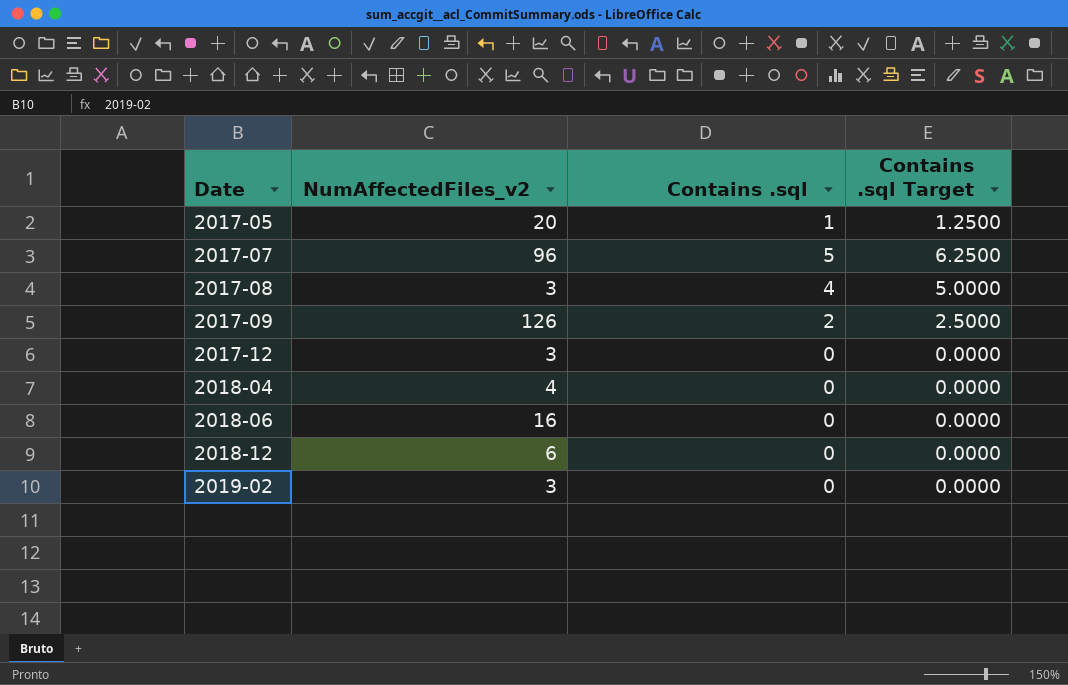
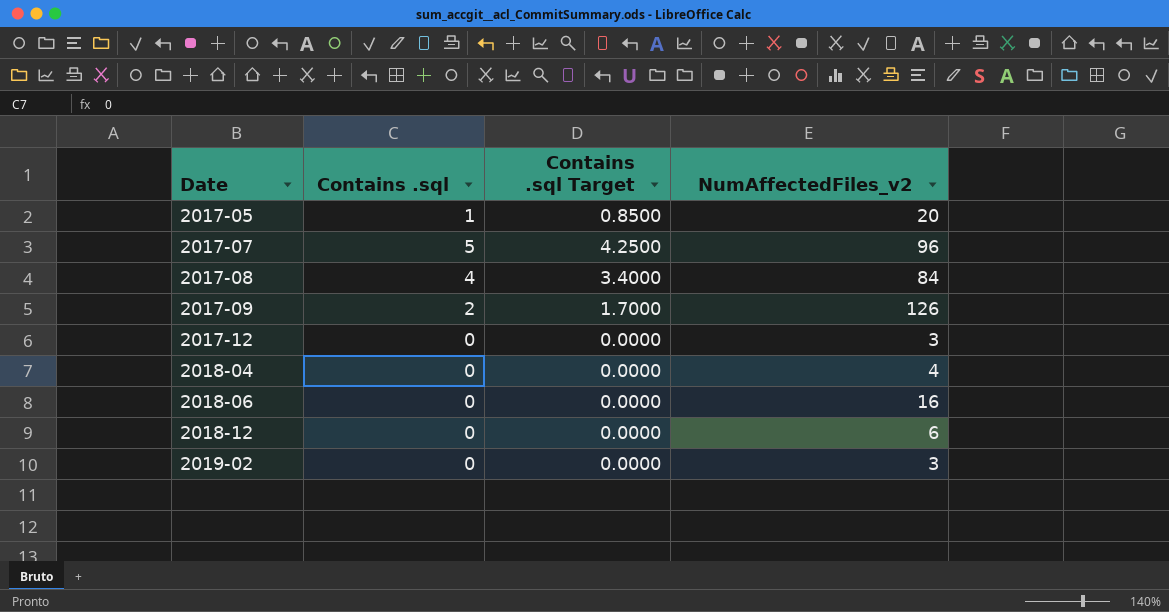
column Contains .sql Target | formula: [Contains .sql] * 1.25 -> [Contains .sql] * 0.85
column NumAffectedFiles_v2 | position: 2 -> 4
2017-08 | NumAffectedFiles_v2: 3 -> 84

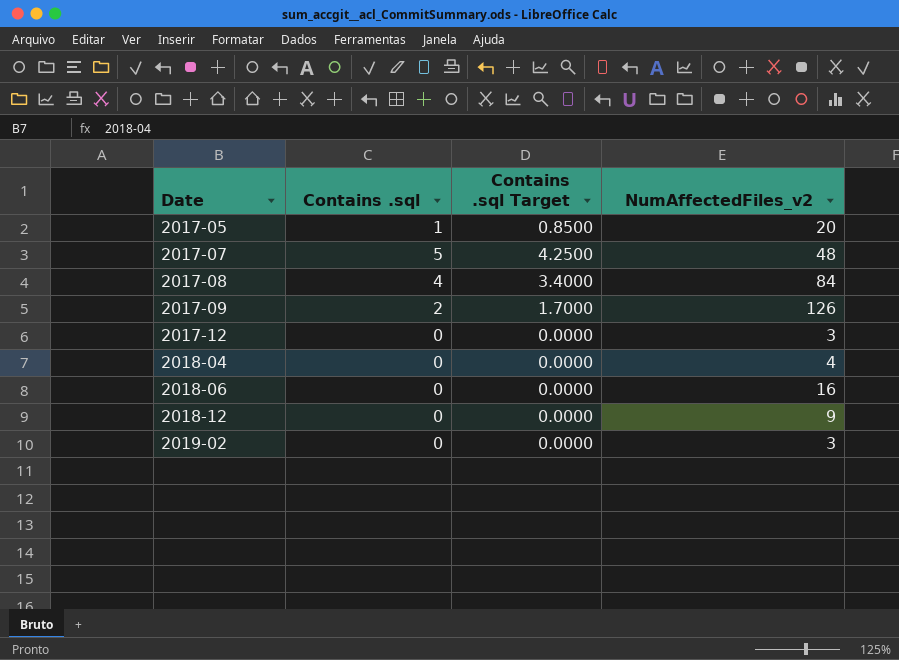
2017-07 | NumAffectedFiles_v2: 96 -> 48
2018-12 | NumAffectedFiles_v2: 6 -> 9

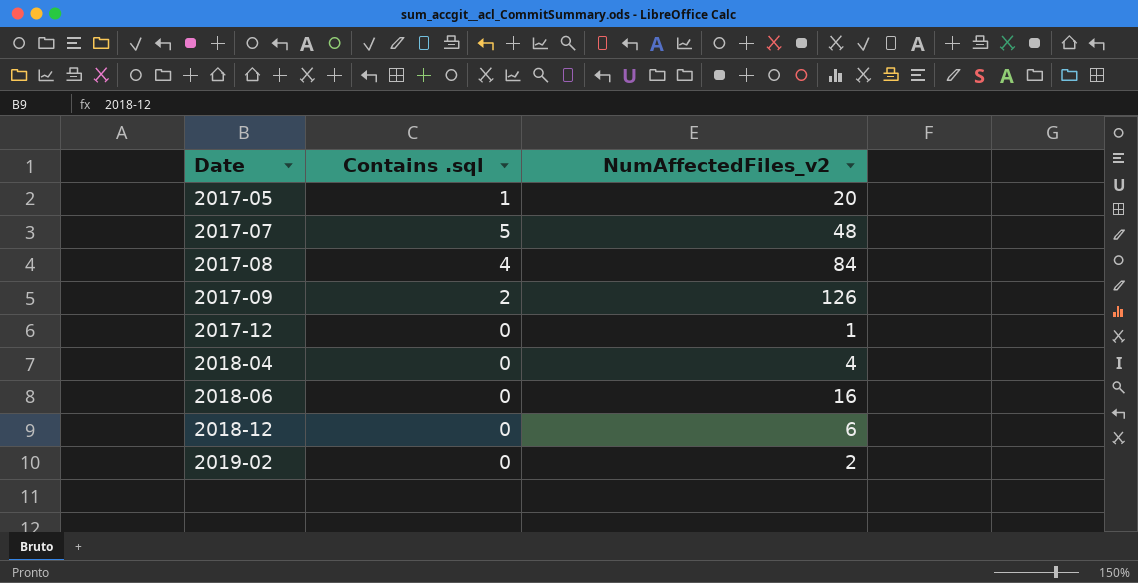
column Contains .sql Target | formula: [Contains .sql] * 0.85 -> none
2017-12 | NumAffectedFiles_v2: 3 -> 1
2018-12 | NumAffectedFiles_v2: 9 -> 6
2019-02 | NumAffectedFiles_v2: 3 -> 2

